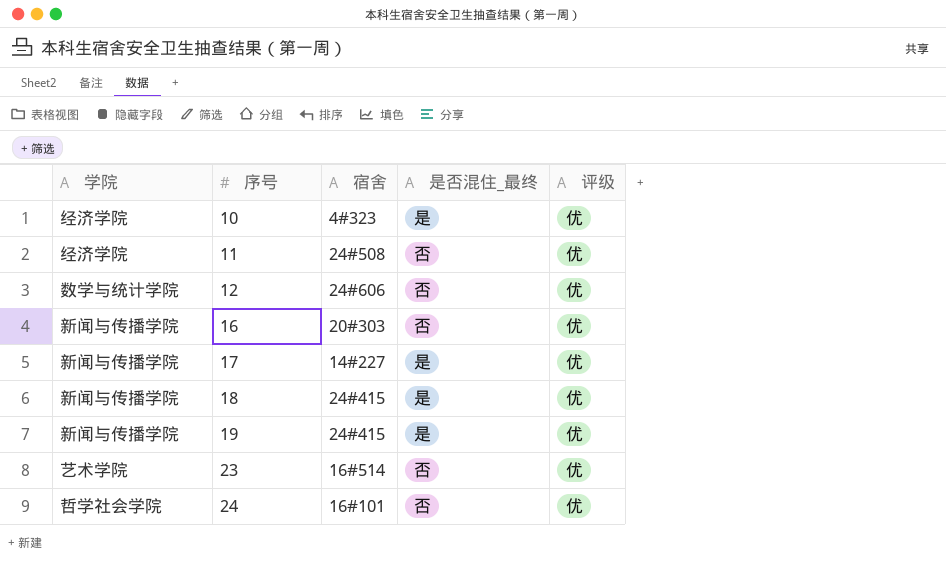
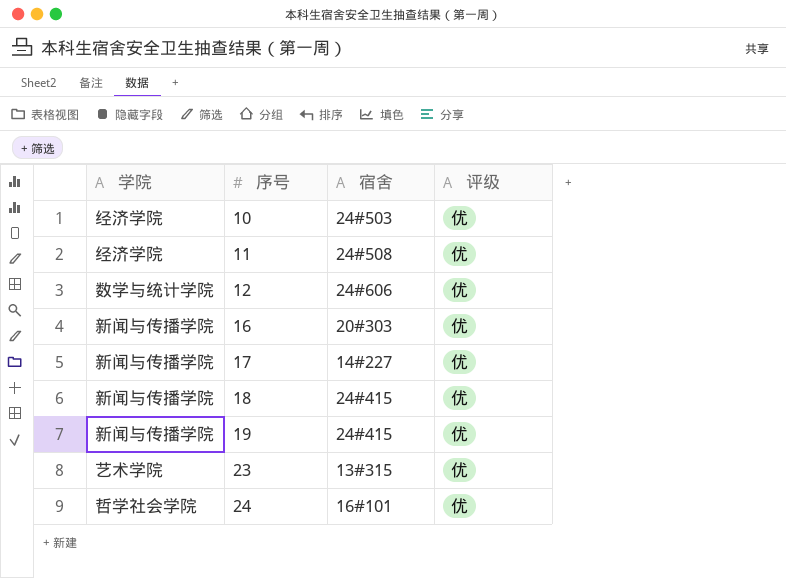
column 是否混住_最终 | position: 4 -> none
10 | 宿舍: 4#323 -> 24#503
23 | 宿舍: 16#514 -> 13#315

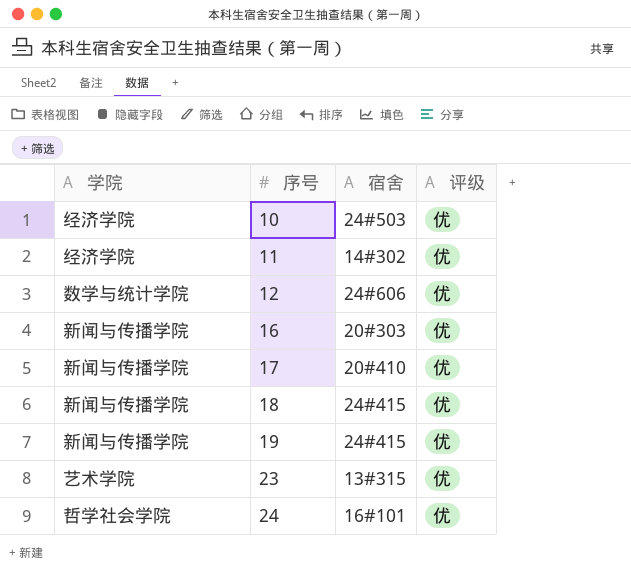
11 | 宿舍: 24#508 -> 14#302
17 | 宿舍: 14#227 -> 20#410

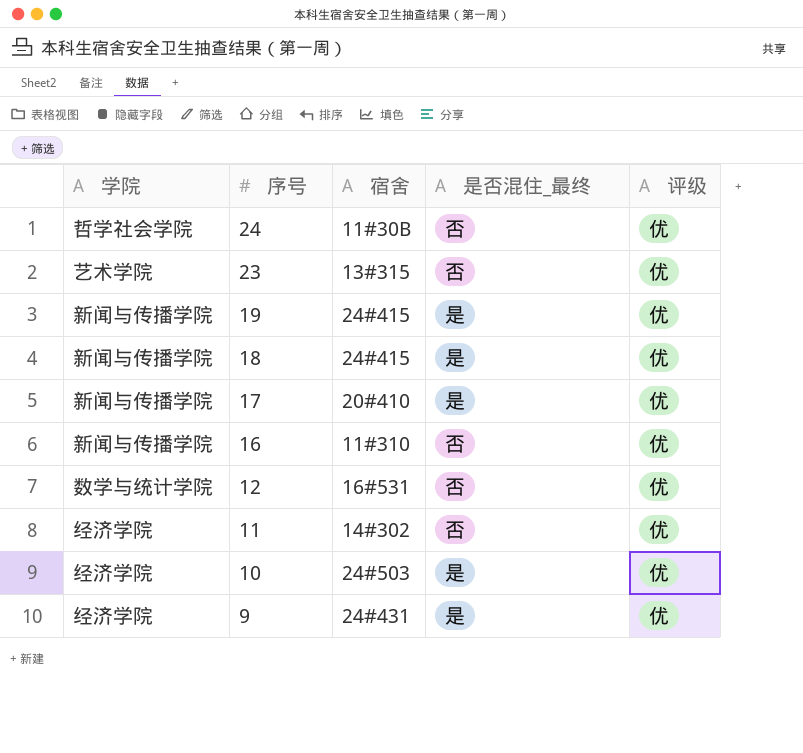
row order: 序号 ascending -> 序号 descending
column 是否混住_最终 | position: none -> 4
24 | 宿舍: 16#101 -> 11#30B
16 | 宿舍: 20#303 -> 11#310
12 | 宿舍: 24#606 -> 16#531
row 9: none -> 经济学院 | 24#431 | 是 | 优

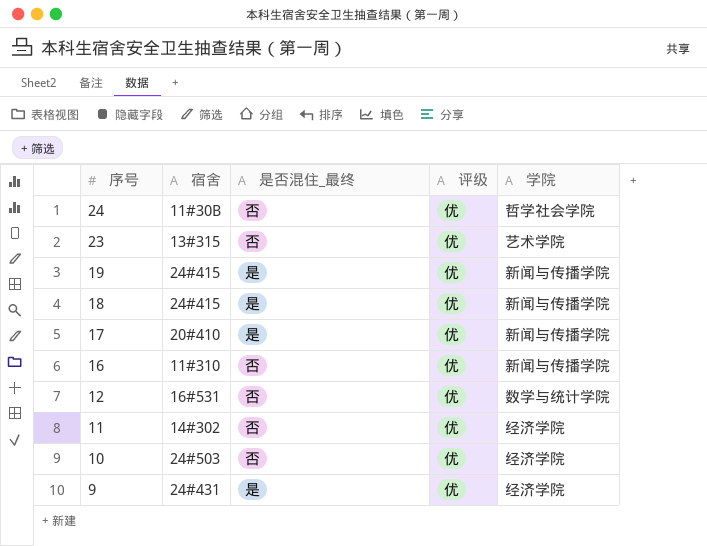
column 学院 | position: 1 -> 5
10 | 是否混住_最终: 是 -> 否

